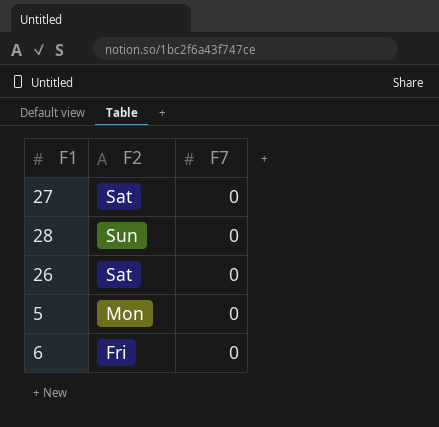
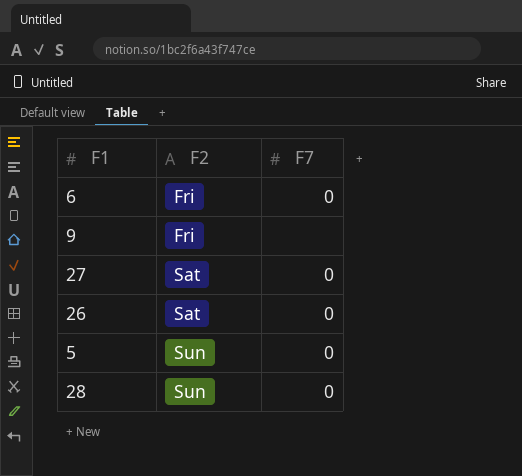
row order: none -> F2 ascending
row 9: none -> Fri | none
5 | F2: Mon -> Sun

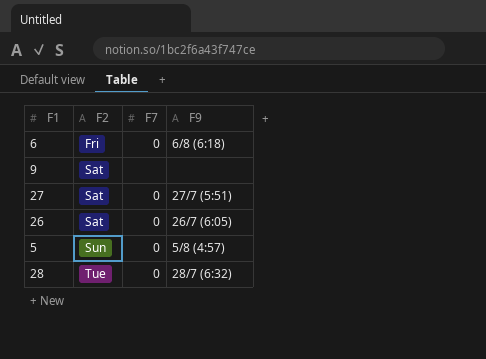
column F9 | position: none -> 4
9 | F2: Fri -> Sat
28 | F2: Sun -> Tue

